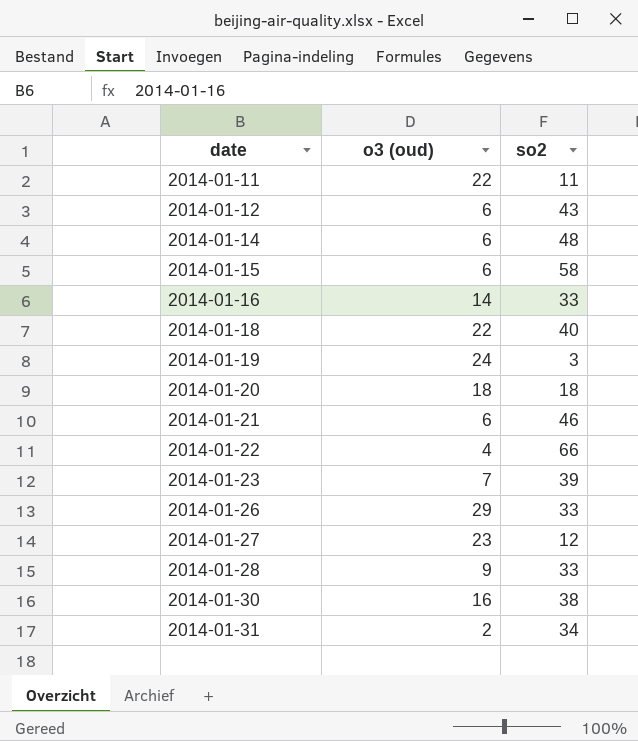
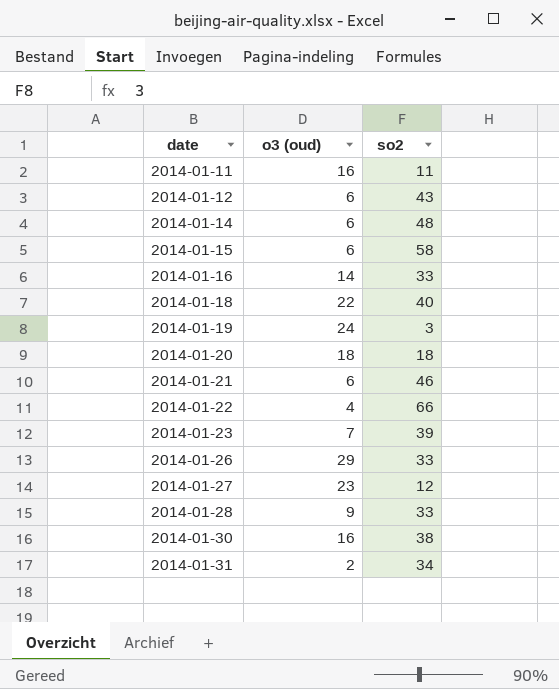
2014-01-11 | o3 (oud): 22 -> 16

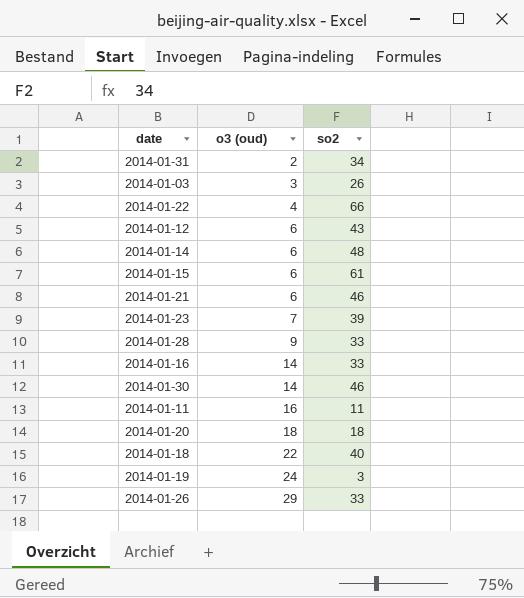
row order: date ascending -> o3 (oud) ascending
row 2014-01-27: 23 | 12 -> none
row 2014-01-03: none -> 3 | 26
2014-01-15 | so2: 58 -> 61
2014-01-30 | o3 (oud): 16 -> 14
2014-01-30 | so2: 38 -> 46

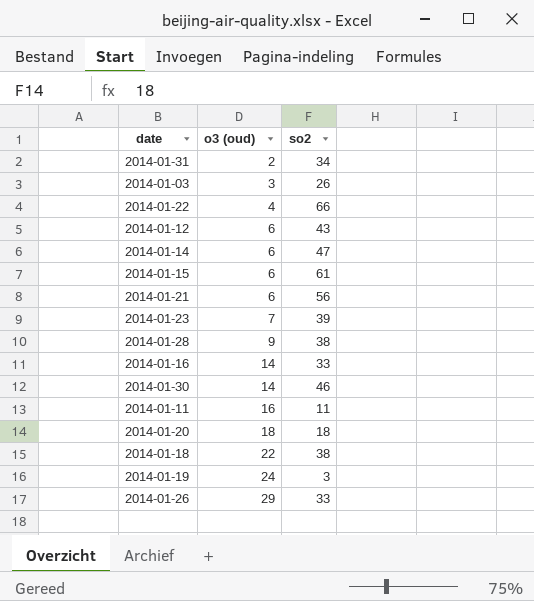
2014-01-14 | so2: 48 -> 47
2014-01-21 | so2: 46 -> 56
2014-01-28 | so2: 33 -> 38
2014-01-18 | so2: 40 -> 38

